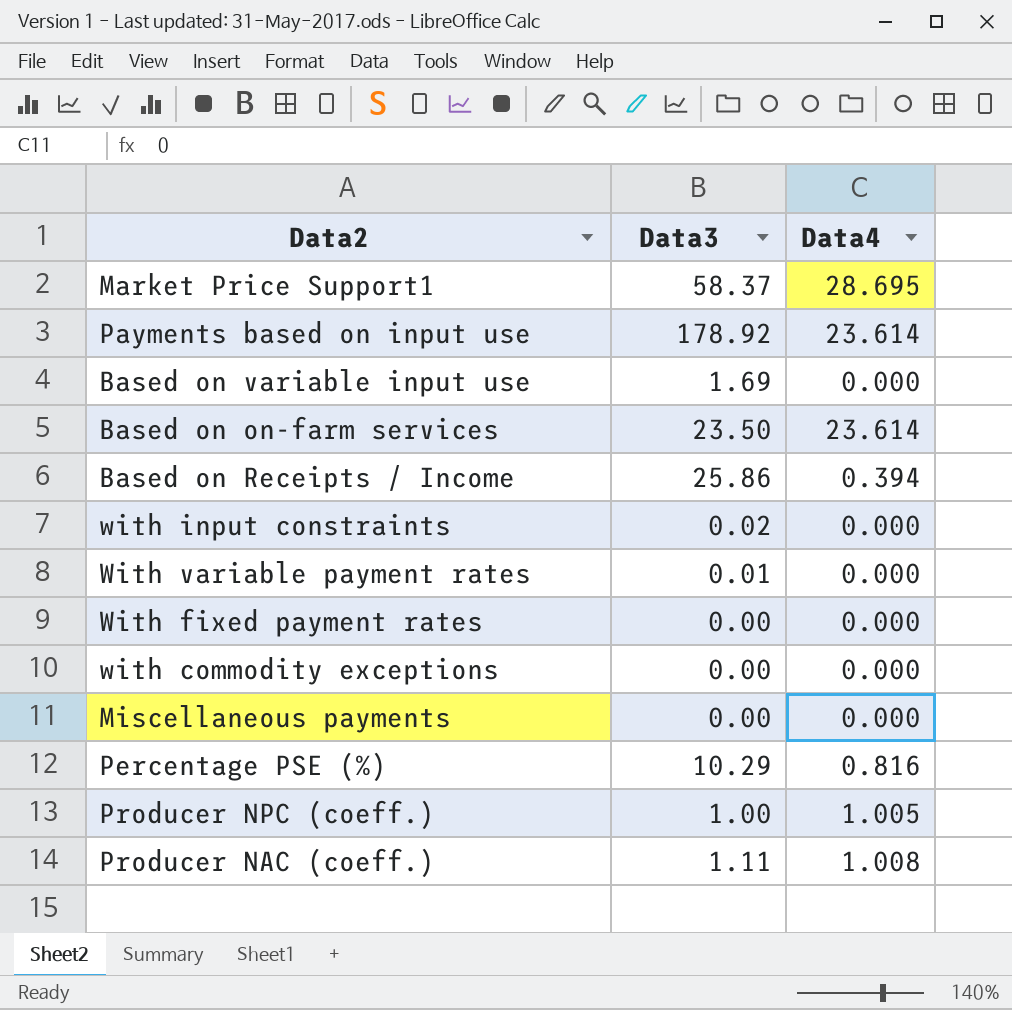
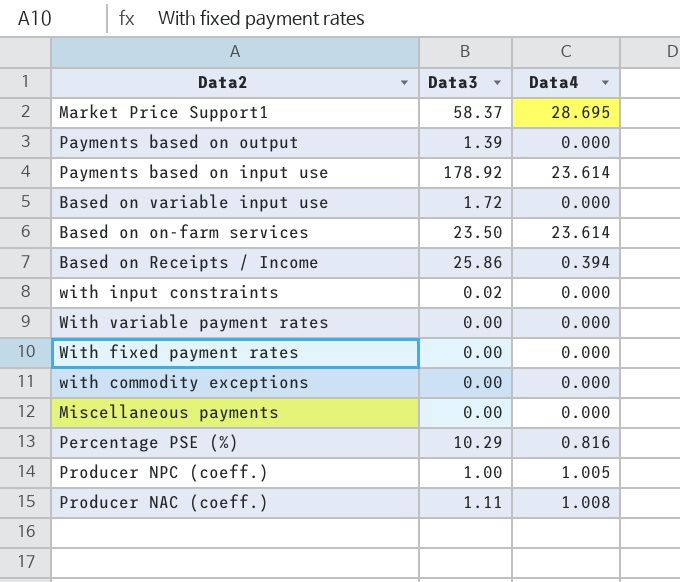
row Payments based on output: none -> 1.39 | 0.000
Based on variable input use | Data3: 1.69 -> 1.72
With variable payment rates | Data3: 0.01 -> 0.00

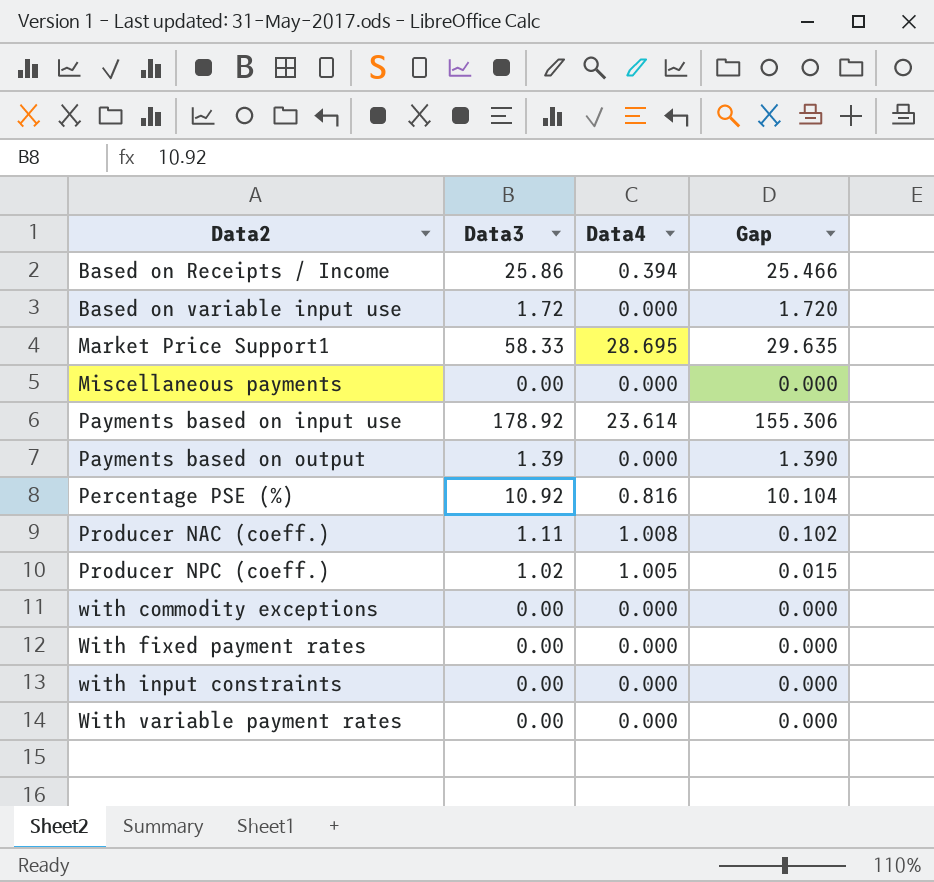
row order: none -> Data2 ascending
column Gap | formula: none -> [Data3] - [Data4]
row Based on on-farm services: 23.50 | 23.614 -> none
Market Price Support1 | Data3: 58.37 -> 58.33
Percentage PSE (%) | Data3: 10.29 -> 10.92
Producer NPC (coeff.) | Data3: 1.00 -> 1.02
with input constraints | Data3: 0.02 -> 0.00

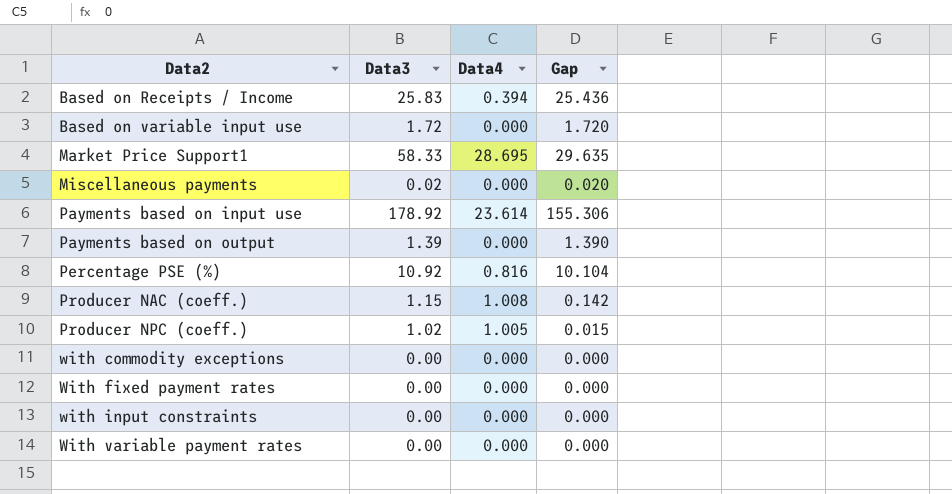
Based on Receipts / Income | Data3: 25.86 -> 25.83
Based on Receipts / Income | Gap: 25.466 -> 25.436
Miscellaneous payments | Data3: 0.00 -> 0.02
Miscellaneous payments | Gap: 0.000 -> 0.020
Producer NAC (coeff.) | Data3: 1.11 -> 1.15
Producer NAC (coeff.) | Gap: 0.102 -> 0.142

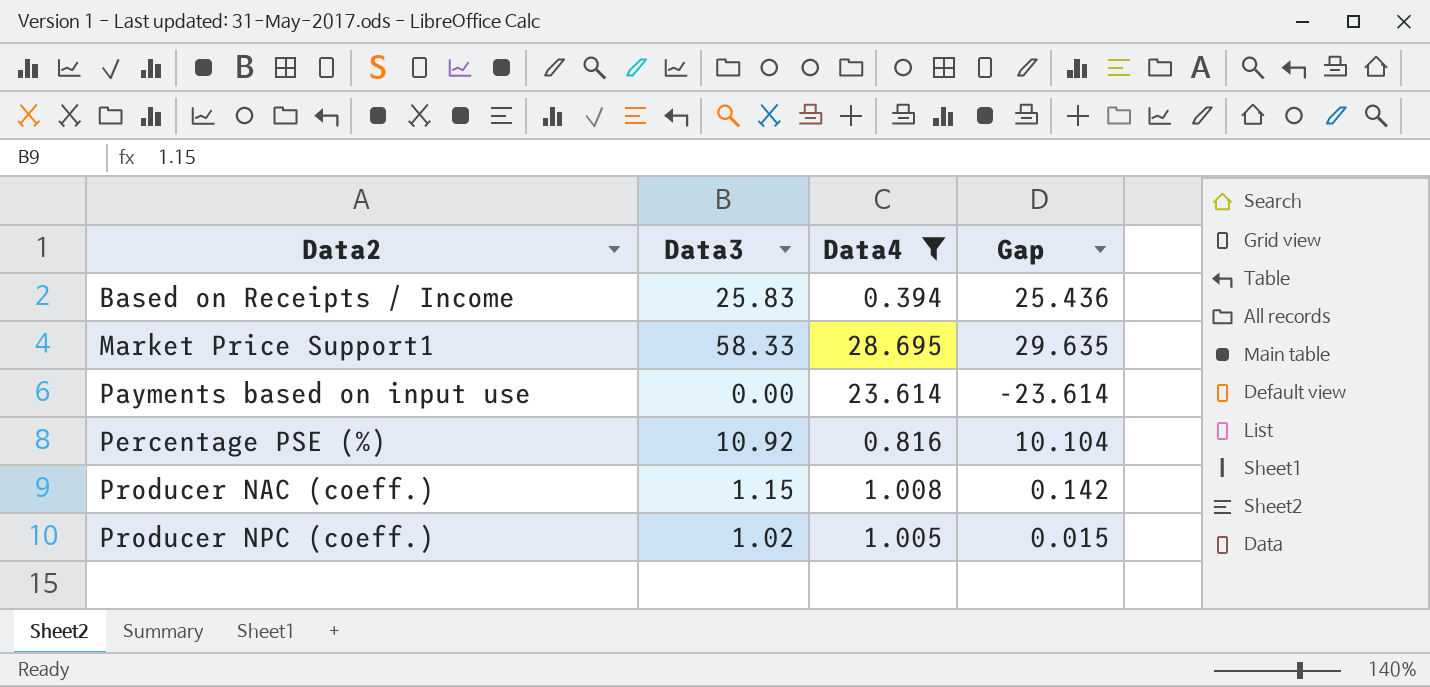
filter: none -> Data4 != 0.000
Payments based on input use | Data3: 178.92 -> 0.00
Payments based on input use | Gap: 155.306 -> -23.614

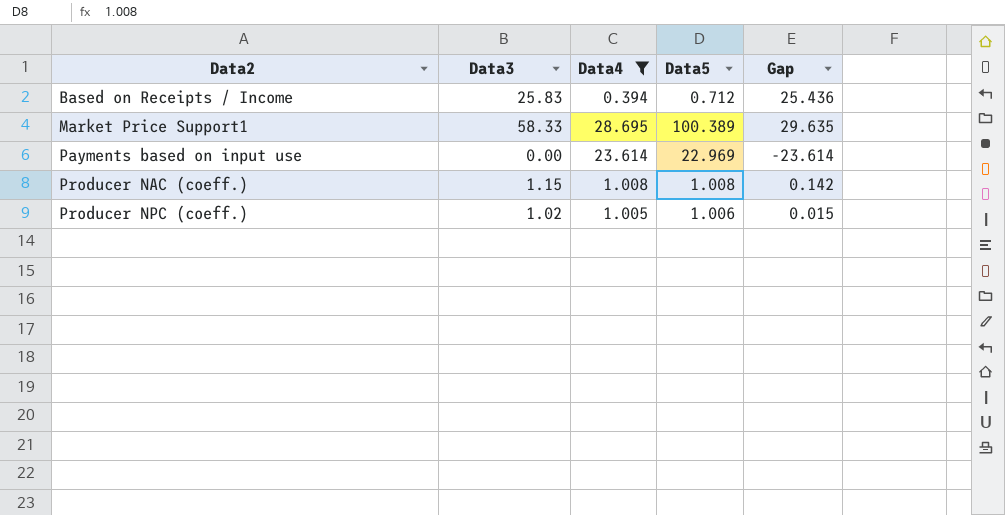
column Data5 | position: none -> 4
row Percentage PSE (%): 10.92 | 0.816 | 10.104 -> none

